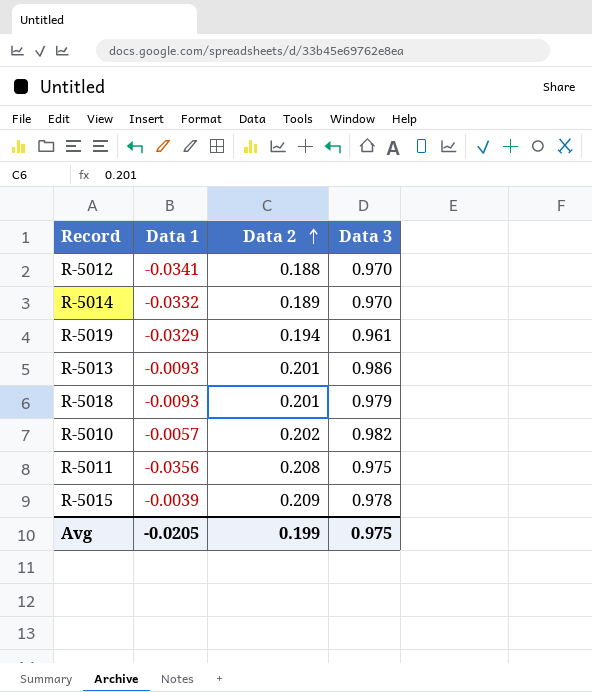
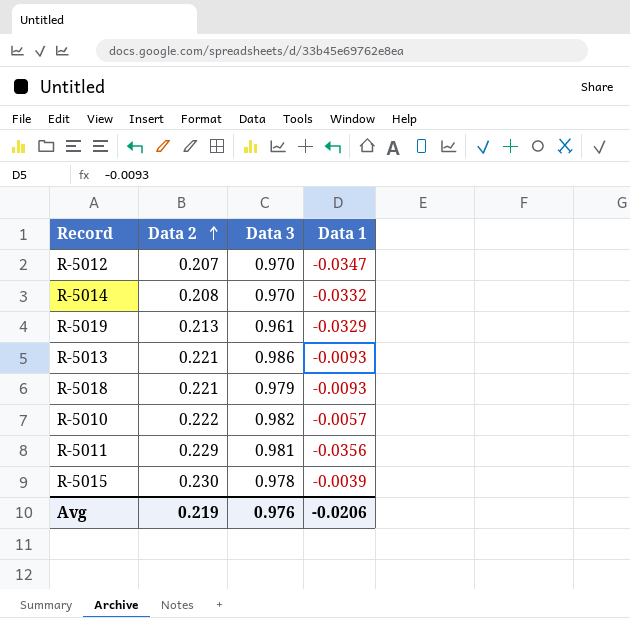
column Data 1 | position: 2 -> 4
R-5012 | Data 2: 0.188 -> 0.207
R-5012 | Data 1: -0.0341 -> -0.0347
R-5014 | Data 2: 0.189 -> 0.208
R-5019 | Data 2: 0.194 -> 0.213
R-5013 | Data 2: 0.201 -> 0.221
R-5018 | Data 2: 0.201 -> 0.221
R-5010 | Data 2: 0.202 -> 0.222
R-5011 | Data 2: 0.208 -> 0.229
R-5011 | Data 3: 0.975 -> 0.981
R-5015 | Data 2: 0.209 -> 0.230
Avg | Data 2: 0.199 -> 0.219
Avg | Data 3: 0.975 -> 0.976
Avg | Data 1: -0.0205 -> -0.0206

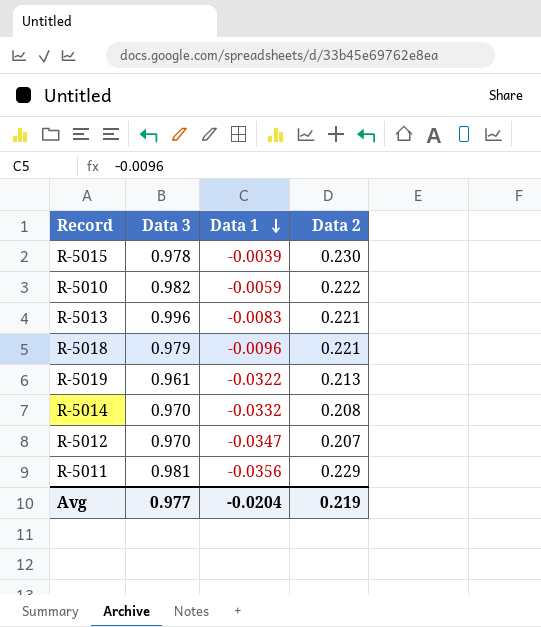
row order: Data 2 ascending -> Data 1 descending
column Data 2 | position: 2 -> 4
R-5010 | Data 1: -0.0057 -> -0.0059
R-5013 | Data 3: 0.986 -> 0.996
R-5013 | Data 1: -0.0093 -> -0.0083
R-5018 | Data 1: -0.0093 -> -0.0096
R-5019 | Data 1: -0.0329 -> -0.0322
Avg | Data 3: 0.976 -> 0.977
Avg | Data 1: -0.0206 -> -0.0204

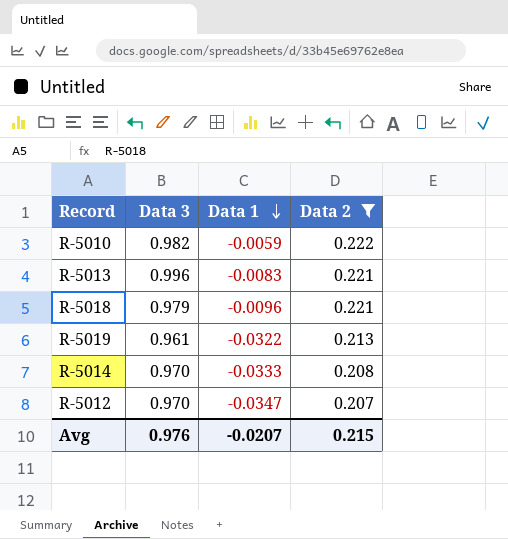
filter: none -> Data 2 <= 0.222
R-5014 | Data 1: -0.0332 -> -0.0333
Avg | Data 3: 0.977 -> 0.976
Avg | Data 1: -0.0204 -> -0.0207
Avg | Data 2: 0.219 -> 0.215

